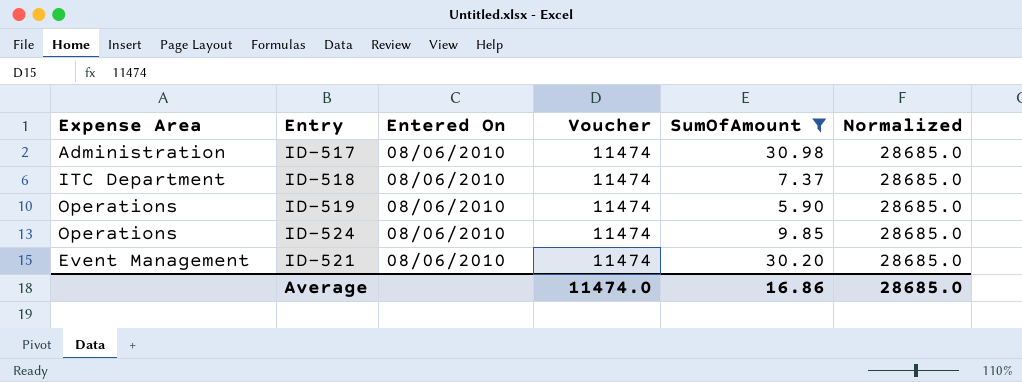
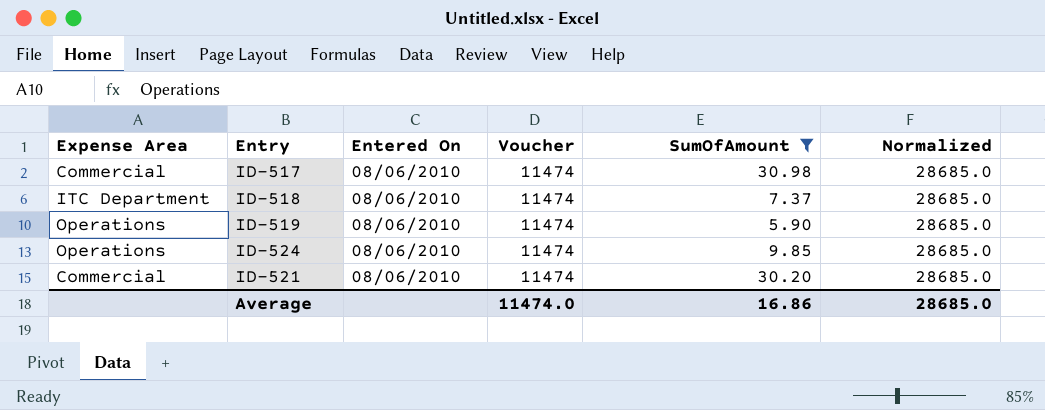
ID-517 | Expense Area: Administration -> Commercial
ID-521 | Expense Area: Event Management -> Commercial

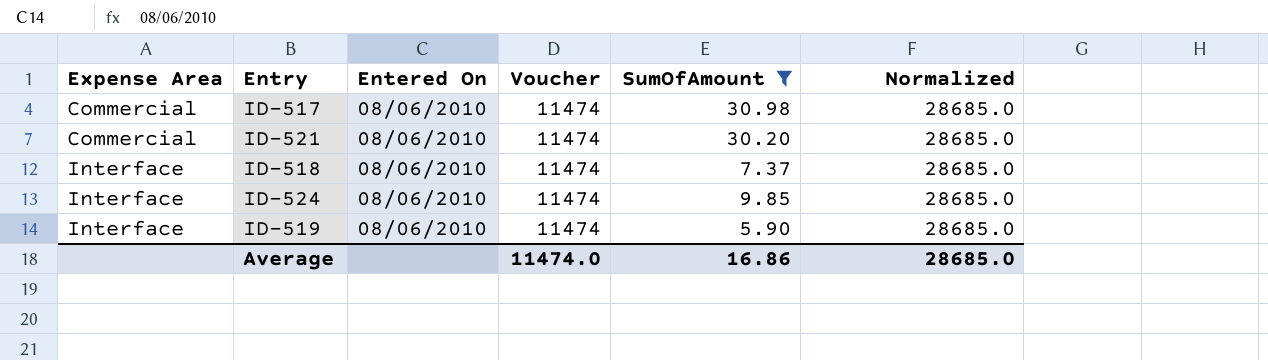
row order: none -> Expense Area ascending
ID-518 | Expense Area: ITC Department -> Interface
ID-524 | Expense Area: Operations -> Interface
ID-519 | Expense Area: Operations -> Interface

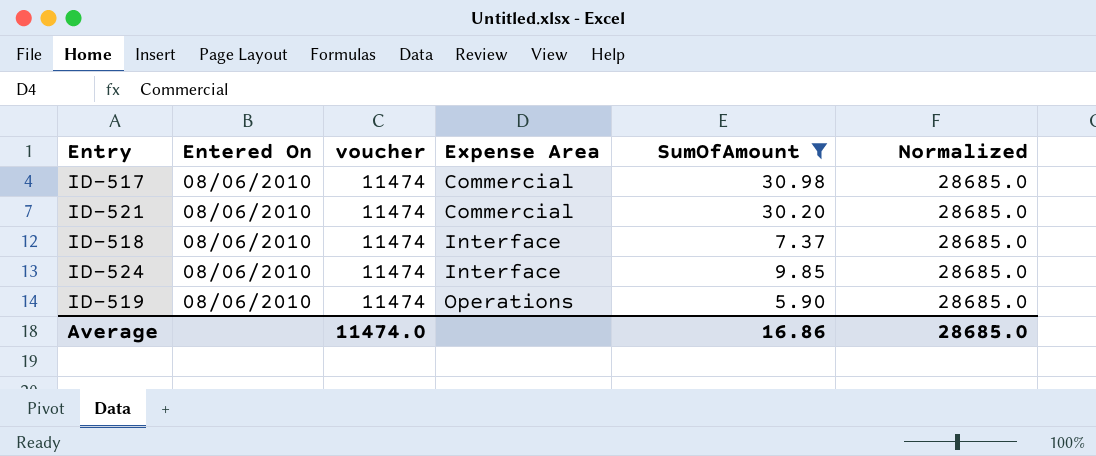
column name: Voucher -> voucher
column Expense Area | position: 1 -> 4
ID-519 | Expense Area: Interface -> Operations

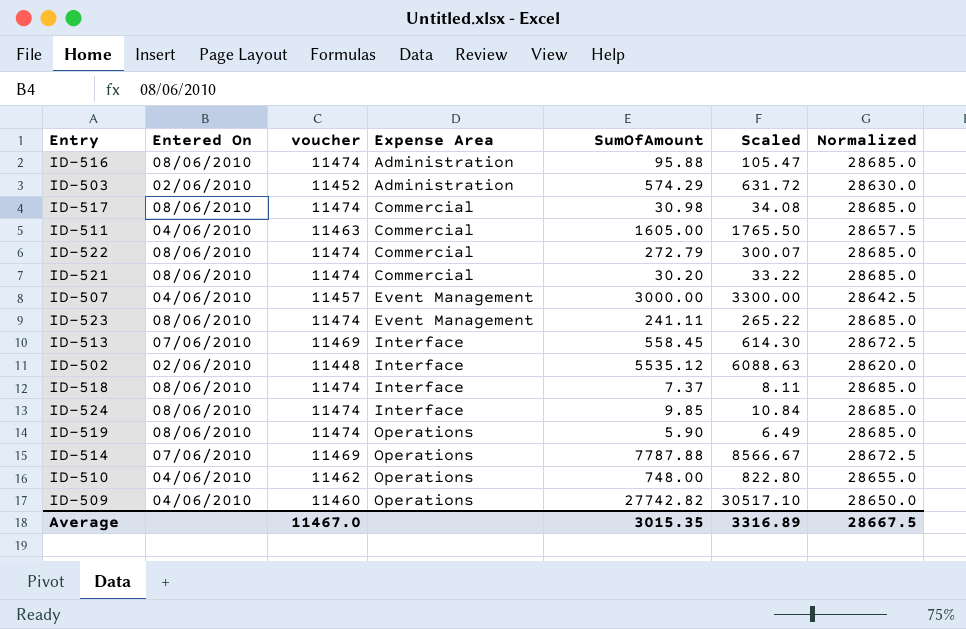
filter: SumOfAmount <= 30.98 -> none
column Scaled | formula: none -> [SumOfAmount] * 1.1
Average | voucher: 11474.0 -> 11467.0
Average | SumOfAmount: 16.86 -> 3015.35
Average | Normalized: 28685.0 -> 28667.5

